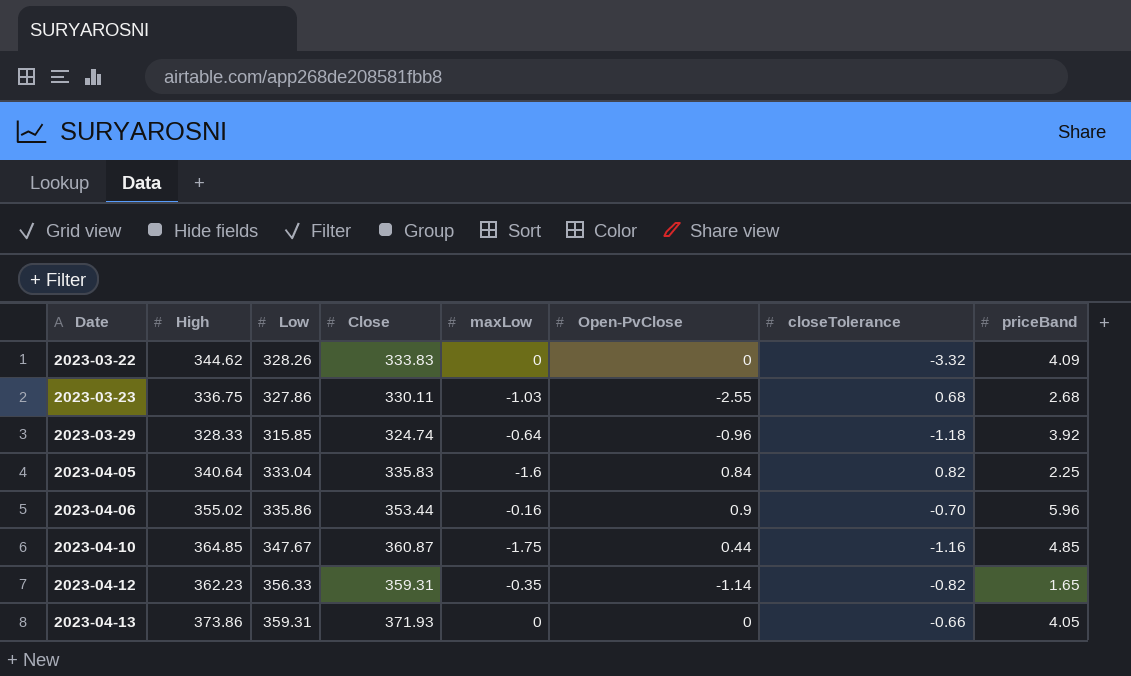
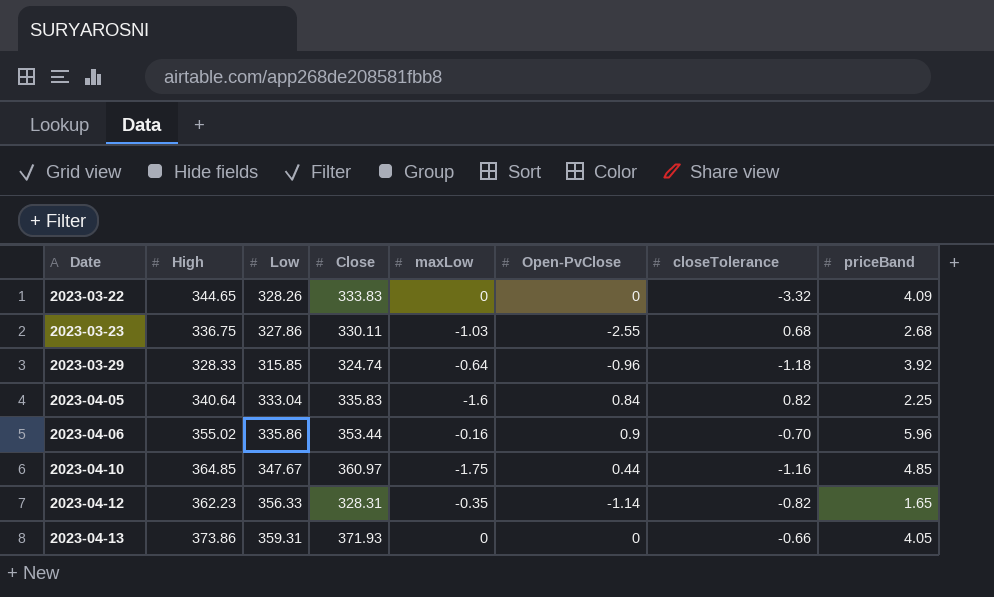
2023-03-22 | High: 344.62 -> 344.65
2023-04-10 | Close: 360.87 -> 360.97
2023-04-12 | Close: 359.31 -> 328.31

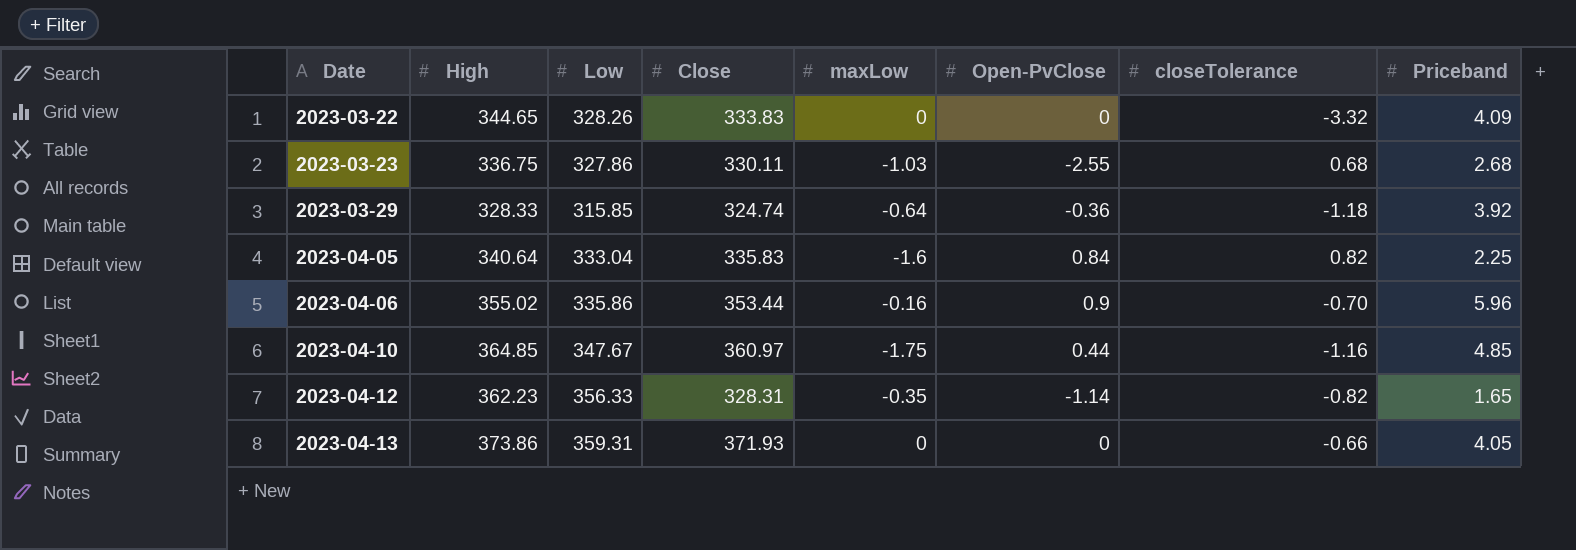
column name: priceBand -> Priceband
2023-03-29 | Open-PvClose: -0.96 -> -0.36

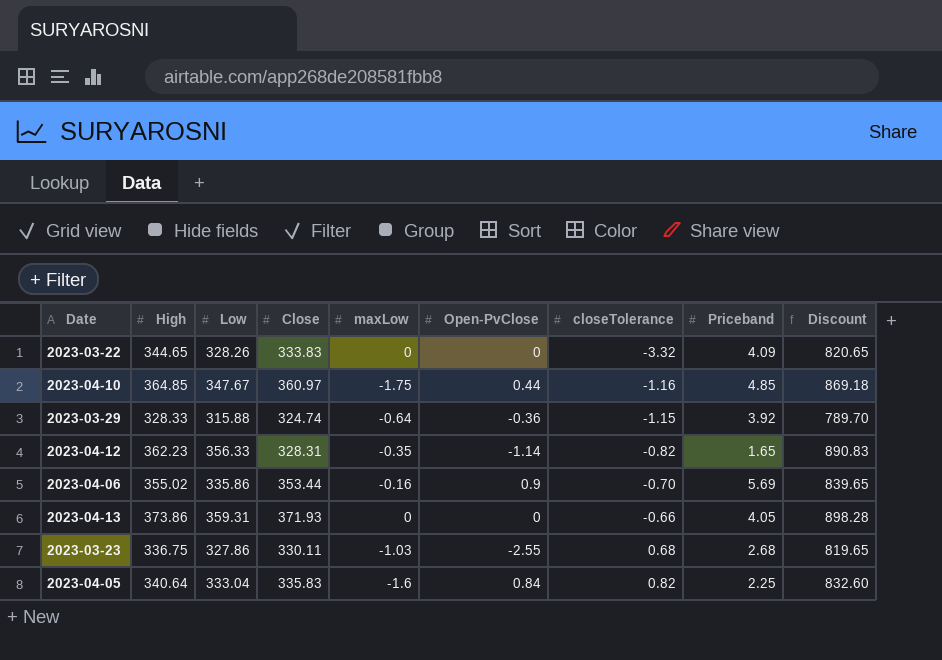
row order: Date ascending -> closeTolerance ascending
column Discount | formula: none -> [Low] * 2.5
2023-03-29 | Low: 315.85 -> 315.88
2023-03-29 | closeTolerance: -1.18 -> -1.15
2023-04-06 | Priceband: 5.96 -> 5.69

